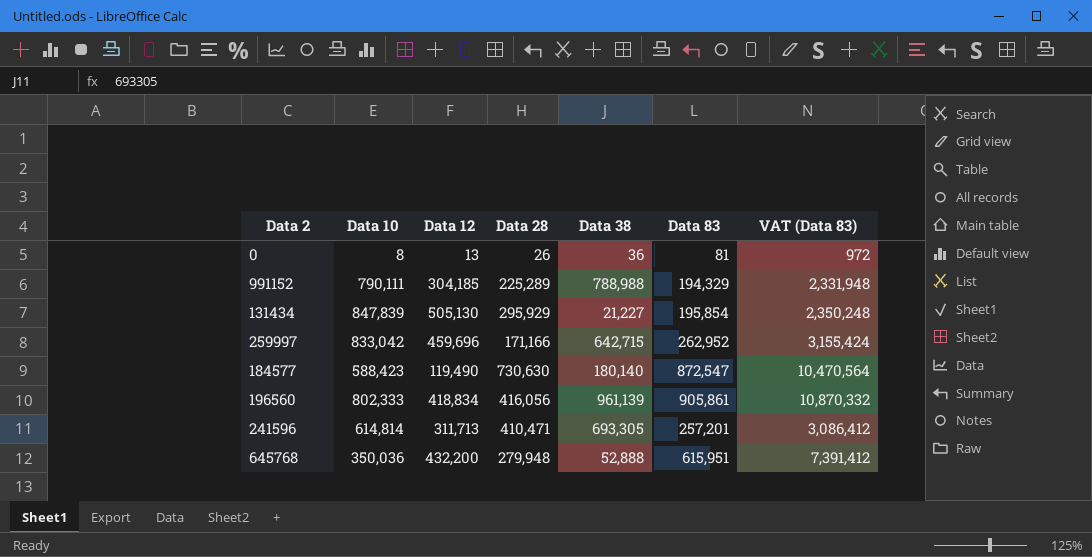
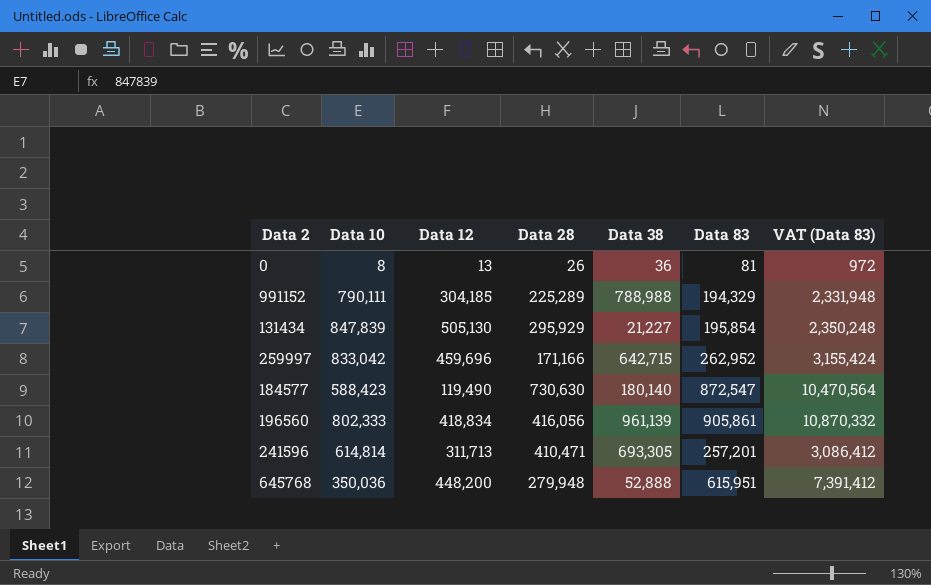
645768 | Data 12: 432,200 -> 448,200

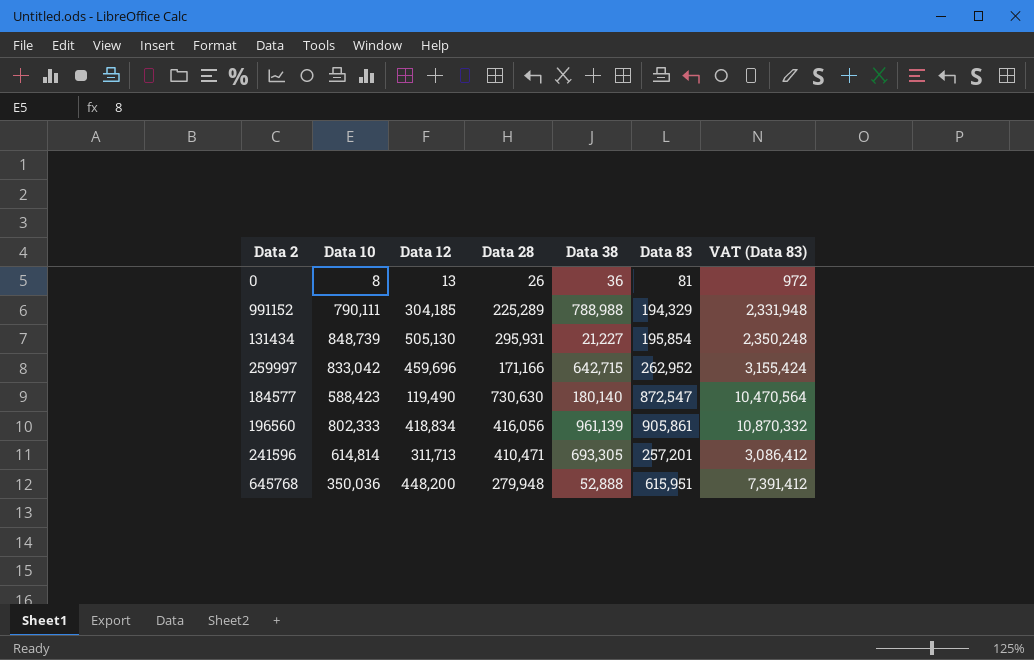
131434 | Data 10: 847,839 -> 848,739
131434 | Data 28: 295,929 -> 295,931

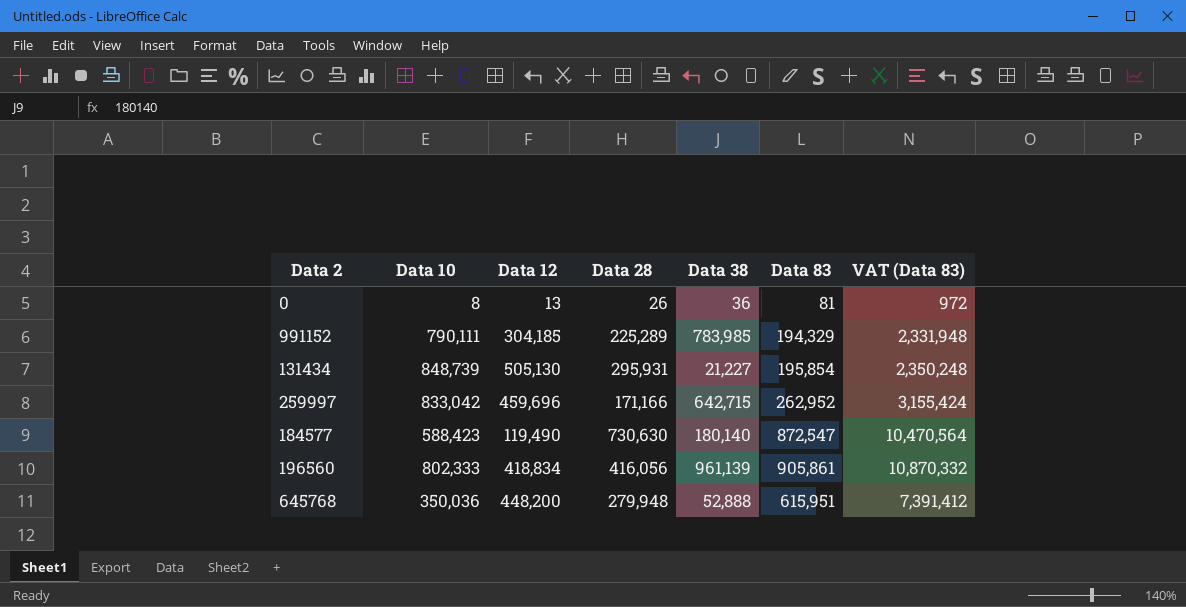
row 241596: 614,814 | 311,713 | 410,471 | 693,305 | 257,201 | 3,086,412 -> none
991152 | Data 38: 788,988 -> 783,985

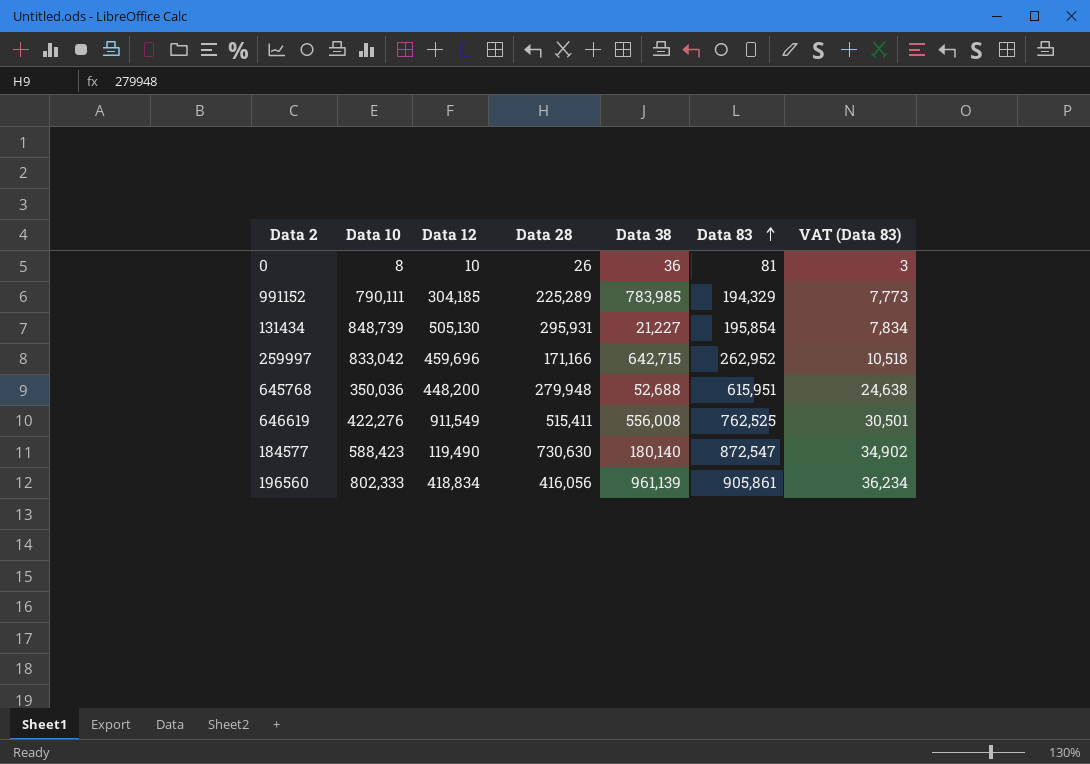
row order: none -> Data 83 ascending
column VAT (Data 83) | formula: [Data 83] * 12 -> [Data 83] * 0.04
0 | Data 12: 13 -> 10
645768 | Data 38: 52,888 -> 52,688
row 646619: none -> 422,276 | 911,549 | 515,411 | 556,008 | 762,525 | 30,501

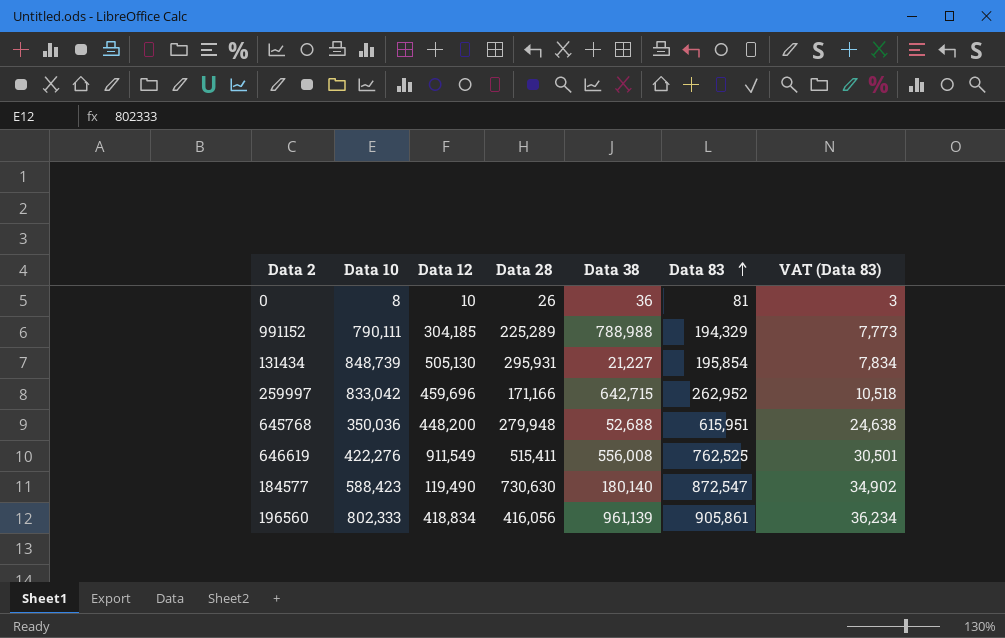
991152 | Data 38: 783,985 -> 788,988

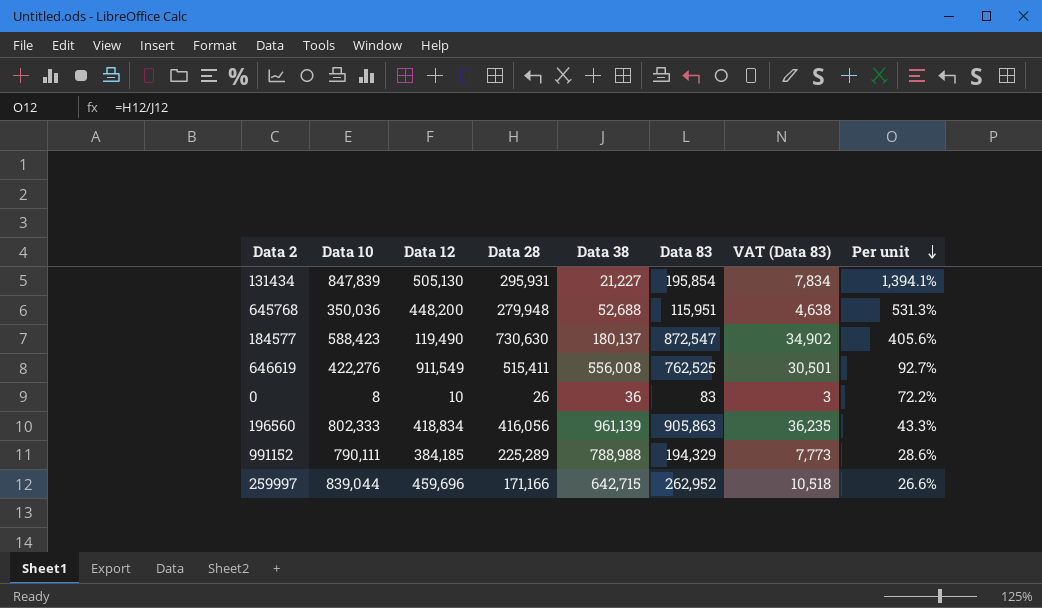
row order: Data 83 ascending -> Per unit descending
column Per unit | formula: none -> [Data 28] / [Data 38]
131434 | Data 10: 848,739 -> 847,839
645768 | Data 83: 615,951 -> 115,951
645768 | VAT (Data 83): 24,638 -> 4,638
184577 | Data 38: 180,140 -> 180,137
0 | Data 83: 81 -> 83
196560 | Data 83: 905,861 -> 905,863
196560 | VAT (Data 83): 36,234 -> 36,235
991152 | Data 12: 304,185 -> 384,185
259997 | Data 10: 833,042 -> 839,044

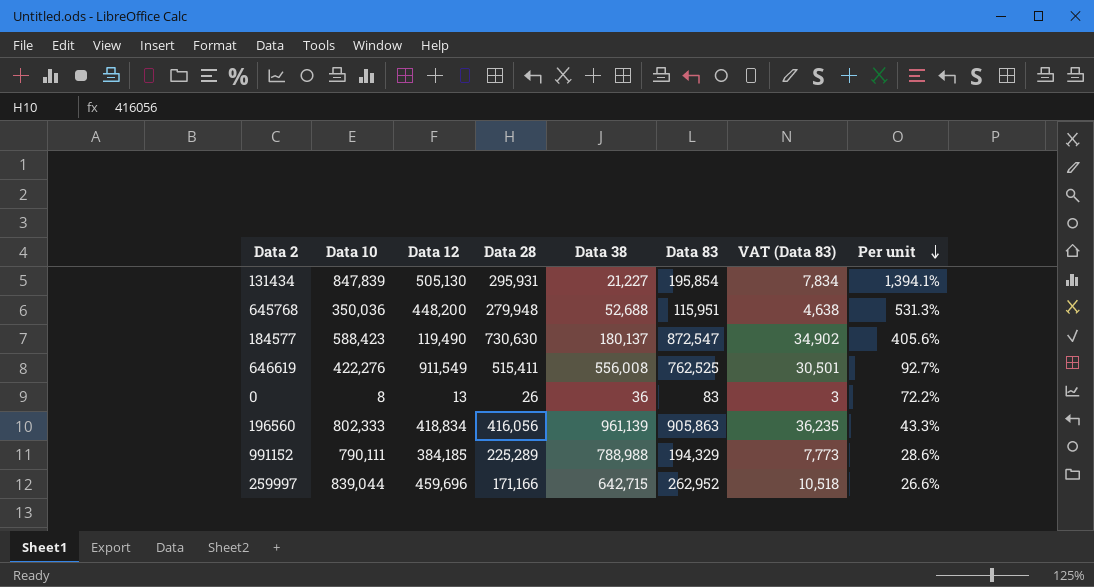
0 | Data 12: 10 -> 13

